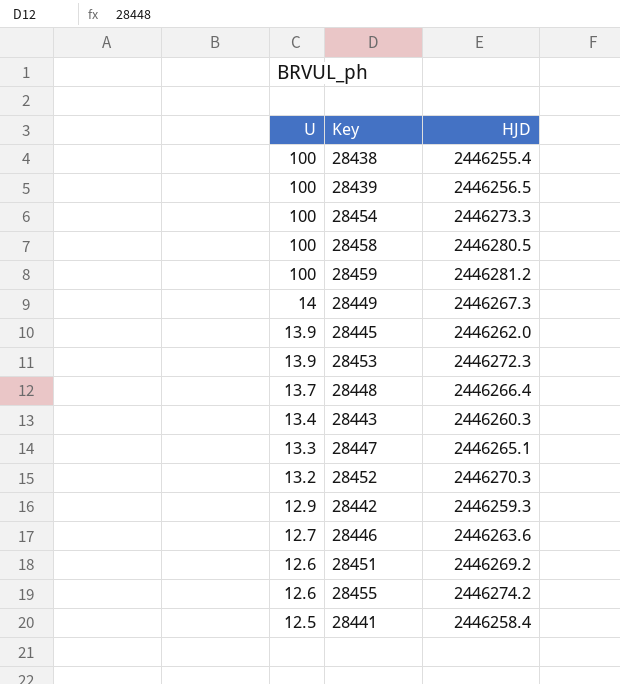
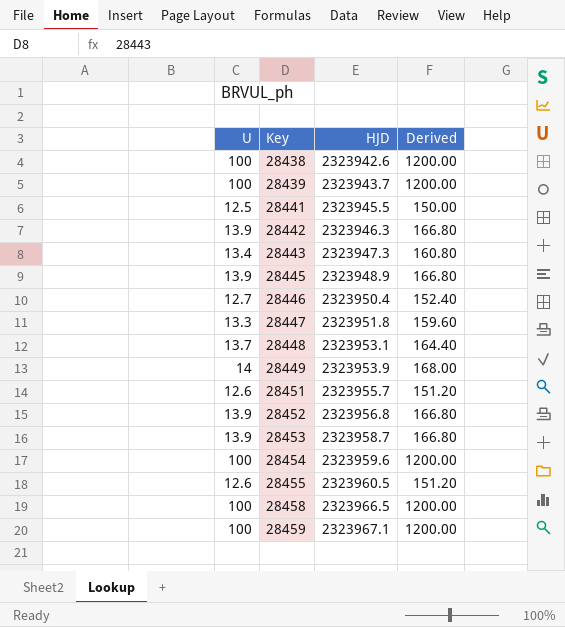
row order: U descending -> Key ascending
column Derived | formula: none -> [U] * 12
28438 | HJD: 2446255.4 -> 2323942.6
28439 | HJD: 2446256.5 -> 2323943.7
28441 | HJD: 2446258.4 -> 2323945.5
28442 | U: 12.9 -> 13.9
28442 | HJD: 2446259.3 -> 2323946.3
28443 | HJD: 2446260.3 -> 2323947.3
28445 | HJD: 2446262.0 -> 2323948.9
28446 | HJD: 2446263.6 -> 2323950.4
28447 | HJD: 2446265.1 -> 2323951.8
28448 | HJD: 2446266.4 -> 2323953.1
28449 | HJD: 2446267.3 -> 2323953.9
28451 | HJD: 2446269.2 -> 2323955.7
28452 | U: 13.2 -> 13.9
28452 | HJD: 2446270.3 -> 2323956.8
28453 | HJD: 2446272.3 -> 2323958.7
28454 | HJD: 2446273.3 -> 2323959.6
28455 | HJD: 2446274.2 -> 2323960.5
28458 | HJD: 2446280.5 -> 2323966.5
28459 | HJD: 2446281.2 -> 2323967.1

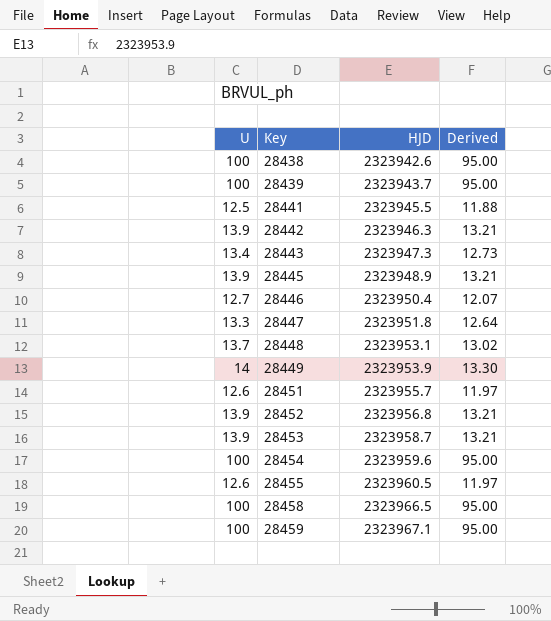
column Derived | formula: [U] * 12 -> [U] * 0.95

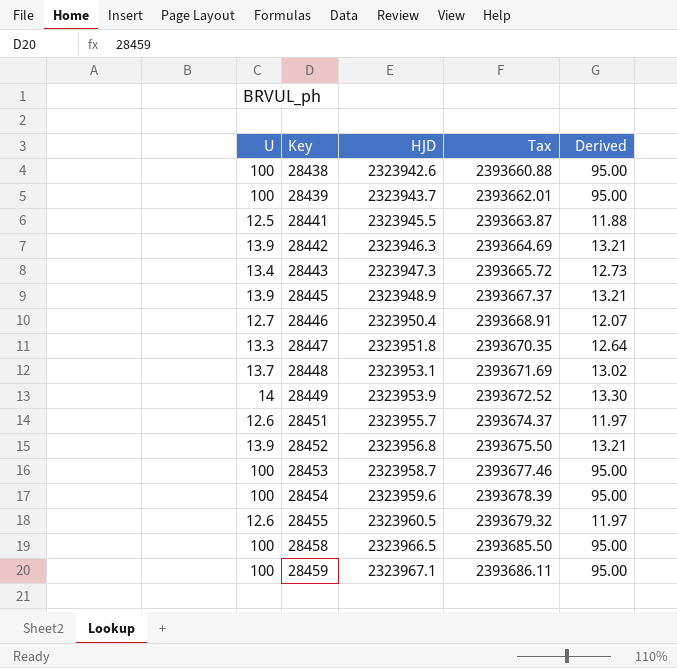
column Tax | formula: none -> [HJD] * 1.03
28453 | U: 13.9 -> 100
28453 | Derived: 13.21 -> 95.00

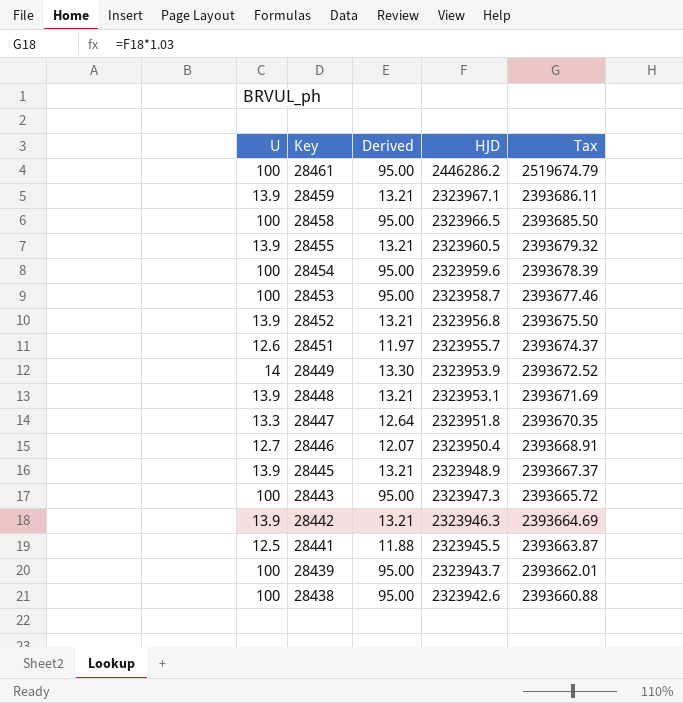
row order: Key ascending -> Key descending
column Derived | position: 5 -> 3
row 28461: none -> 100 | 95.00 | 2446286.2 | 2519674.79
28459 | U: 100 -> 13.9
28459 | Derived: 95.00 -> 13.21
28455 | U: 12.6 -> 13.9
28455 | Derived: 11.97 -> 13.21
28448 | U: 13.7 -> 13.9
28448 | Derived: 13.02 -> 13.21
28443 | U: 13.4 -> 100
28443 | Derived: 12.73 -> 95.00

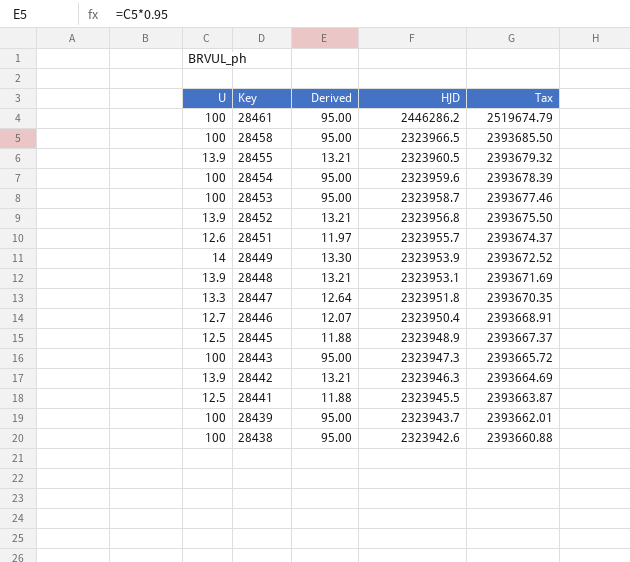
row 28459: 13.9 | 13.21 | 2323967.1 | 2393686.11 -> none
28445 | U: 13.9 -> 12.5
28445 | Derived: 13.21 -> 11.88

